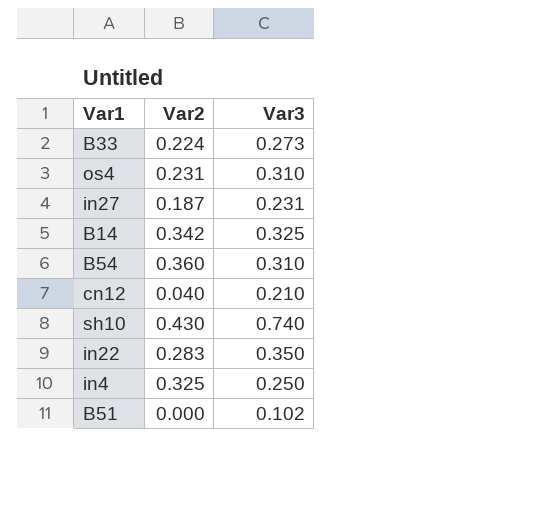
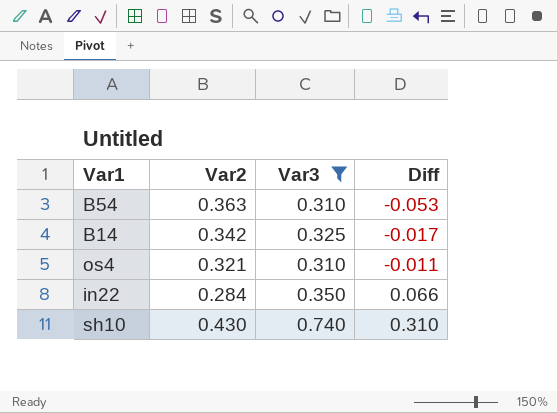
filter: none -> Var3 >= 0.310
row order: none -> Diff ascending
column Diff | formula: none -> [Var3] - [Var2]
B54 | Var2: 0.360 -> 0.363
os4 | Var2: 0.231 -> 0.321
in22 | Var2: 0.283 -> 0.284

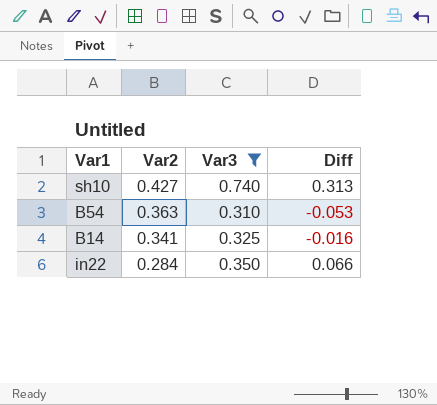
row order: Diff ascending -> Var2 descending
row os4: 0.321 | 0.310 | -0.011 -> none
sh10 | Var2: 0.430 -> 0.427
sh10 | Diff: 0.310 -> 0.313
B14 | Var2: 0.342 -> 0.341
B14 | Diff: -0.017 -> -0.016

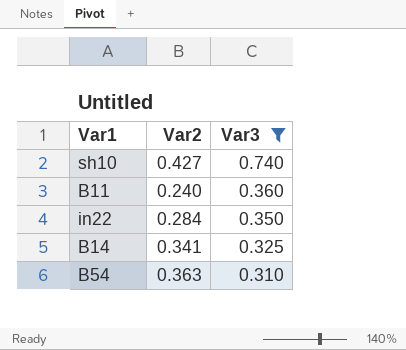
row order: Var2 descending -> Var3 descending
column Diff | formula: [Var3] - [Var2] -> none
row B11: none -> 0.240 | 0.360

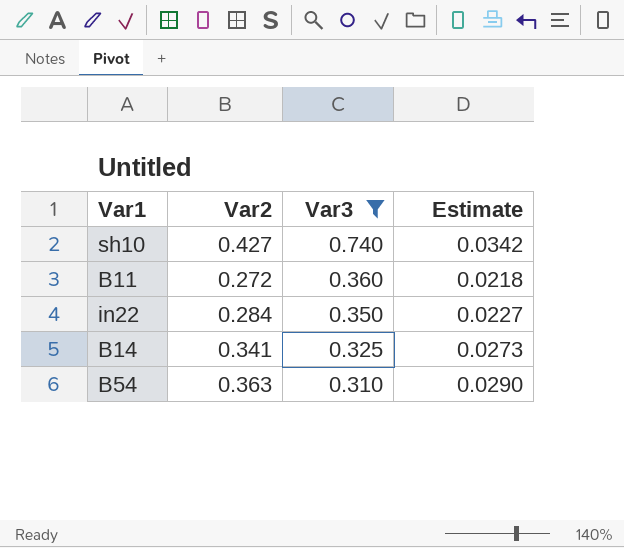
column Estimate | formula: none -> [Var2] * 0.08
B11 | Var2: 0.240 -> 0.272

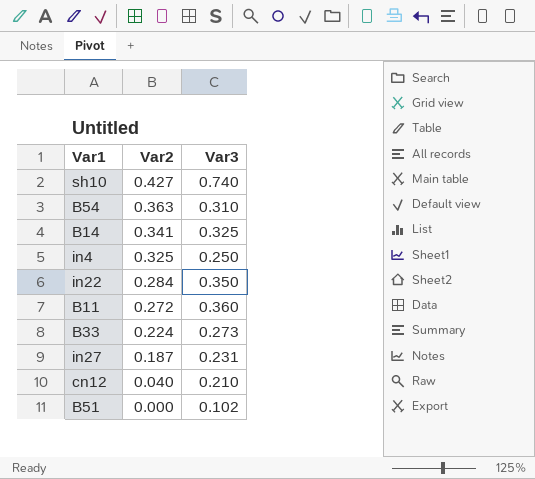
filter: Var3 >= 0.310 -> none
row order: Var3 descending -> Var2 descending
column Estimate | formula: [Var2] * 0.08 -> none

